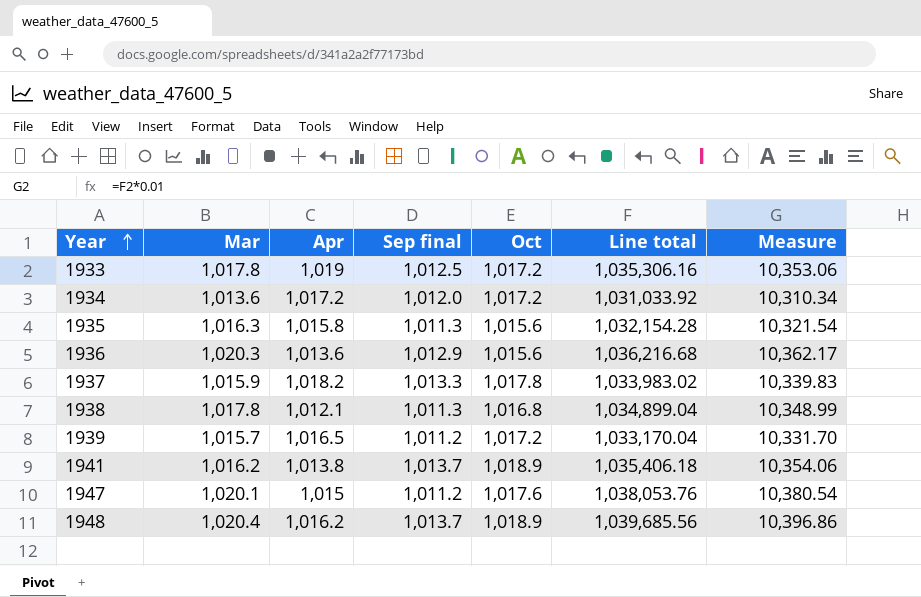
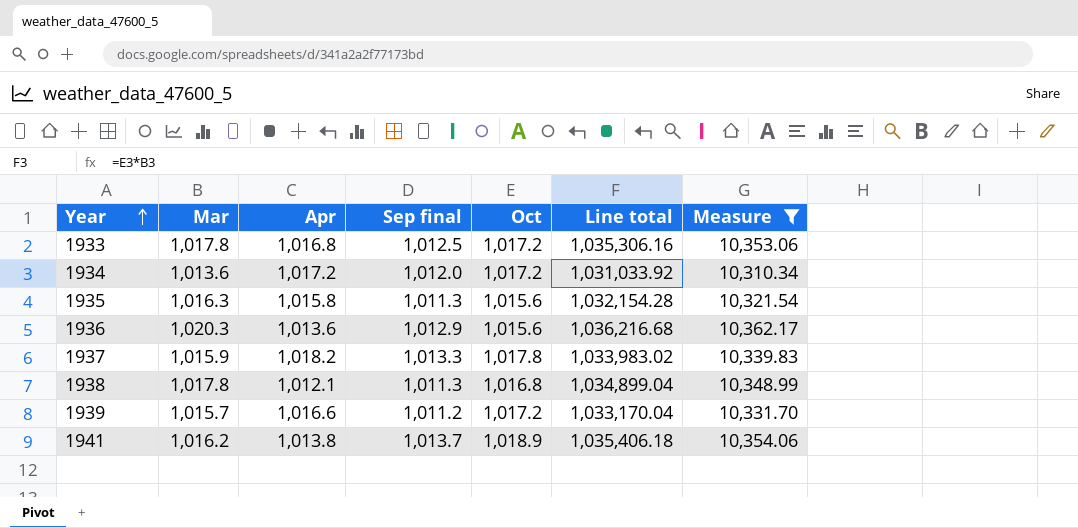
filter: none -> Measure <= 10,362.17
1933 | Apr: 1,019 -> 1,016.8
1939 | Apr: 1,016.5 -> 1,016.6

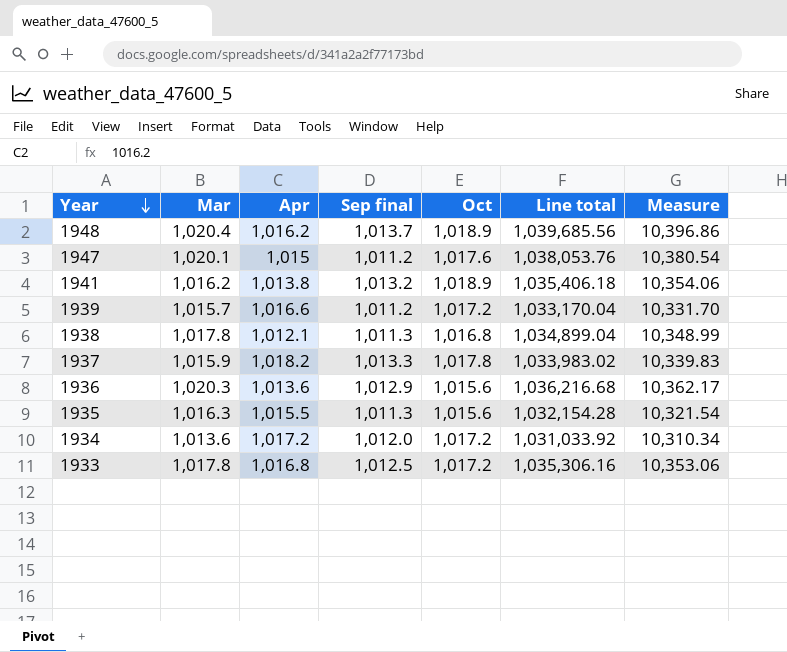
filter: Measure <= 10,362.17 -> none
row order: Year ascending -> Year descending
1941 | Sep final: 1,013.7 -> 1,013.2
1935 | Apr: 1,015.8 -> 1,015.5

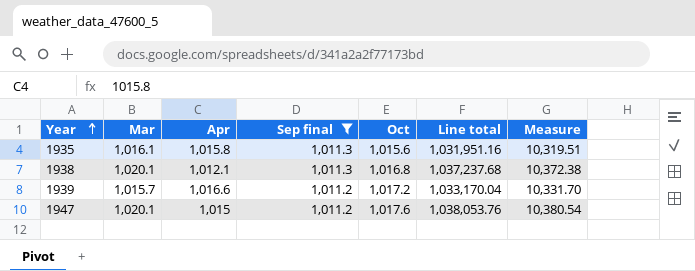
filter: none -> Sep final <= 1,011.3
row order: Year descending -> Year ascending
1935 | Mar: 1,016.3 -> 1,016.1
1935 | Apr: 1,015.5 -> 1,015.8
1935 | Line total: 1,032,154.28 -> 1,031,951.16
1935 | Measure: 10,321.54 -> 10,319.51
1938 | Mar: 1,017.8 -> 1,020.1
1938 | Line total: 1,034,899.04 -> 1,037,237.68
1938 | Measure: 10,348.99 -> 10,372.38

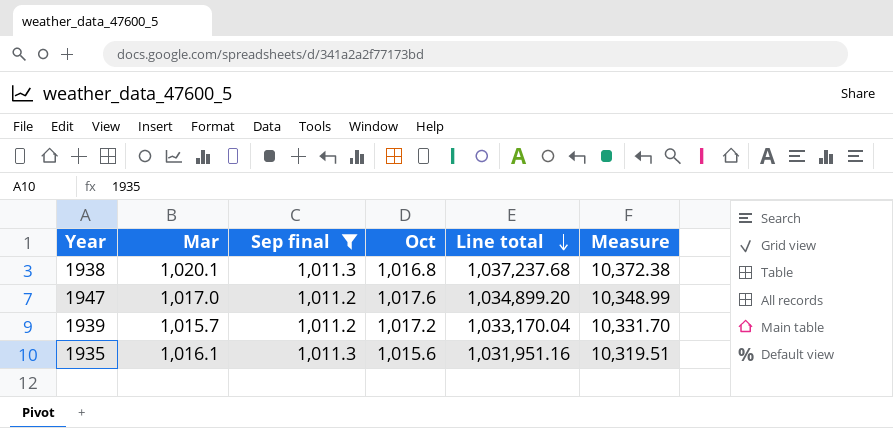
row order: Year ascending -> Line total descending
column Apr | position: 3 -> none
1947 | Mar: 1,020.1 -> 1,017.0
1947 | Line total: 1,038,053.76 -> 1,034,899.20
1947 | Measure: 10,380.54 -> 10,348.99

